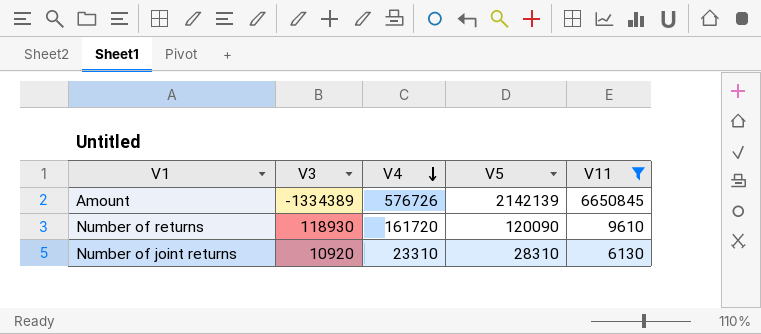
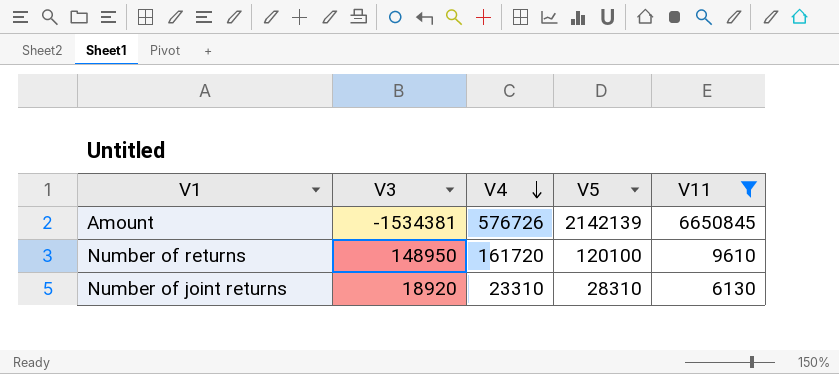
Amount | V3: -1334389 -> -1534381
Number of returns | V3: 118930 -> 148950
Number of returns | V5: 120090 -> 120100
Number of joint returns | V3: 10920 -> 18920

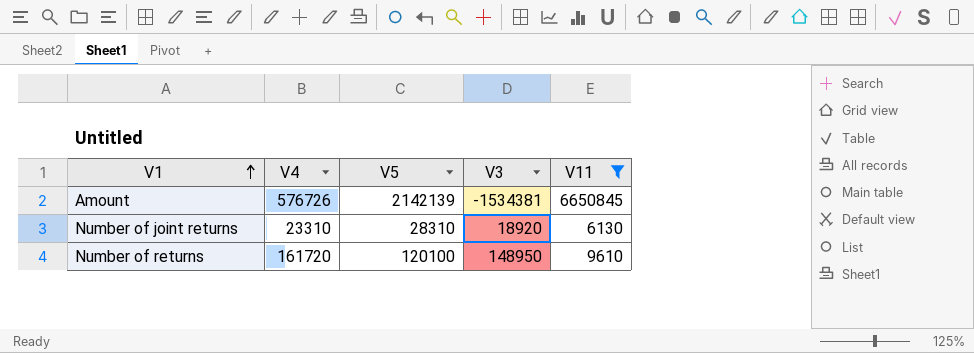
row order: V4 descending -> V1 ascending
column V3 | position: 2 -> 4

